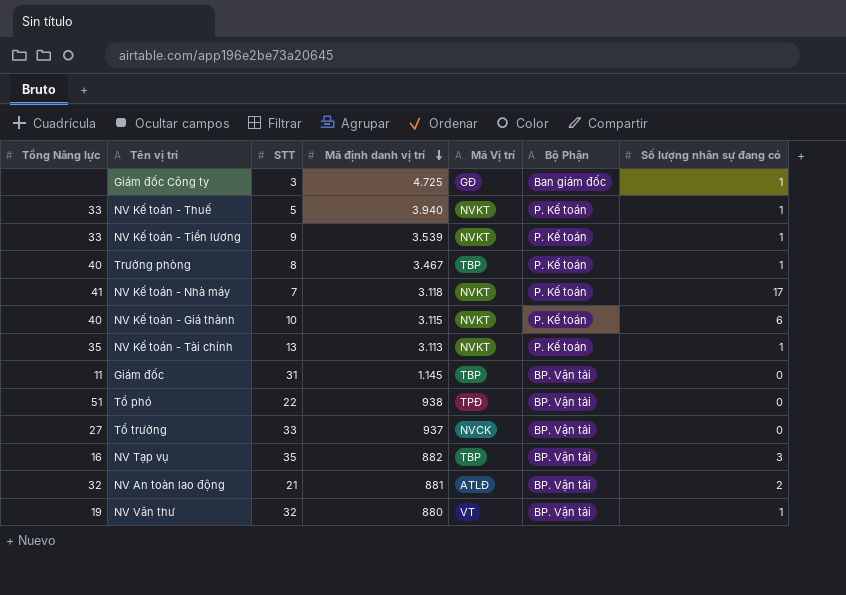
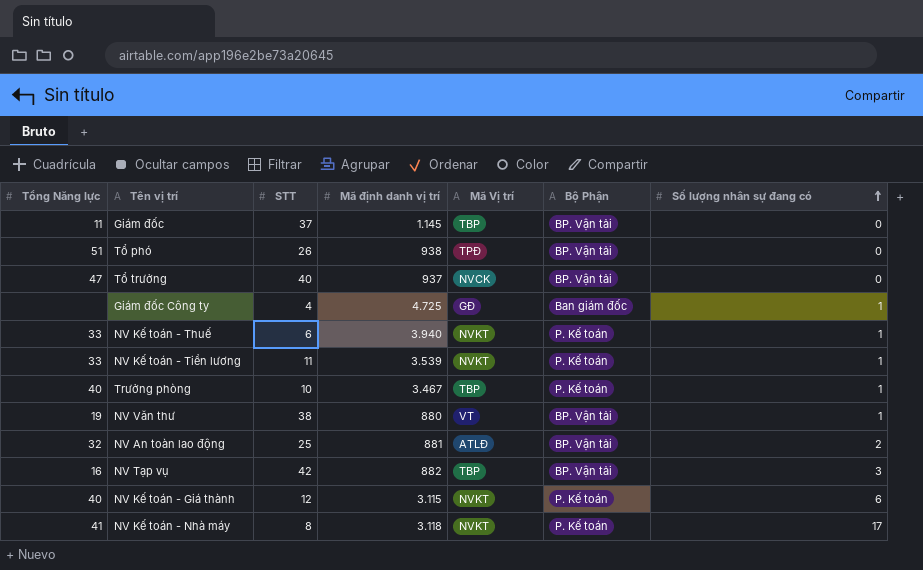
row order: Mã định danh vị trí descending -> Số lượng nhân sự đang có ascending
row NV Kế toán - Tài chính: 35 | 13 | 3.113 | NVKT | P. Kế toán | 1 -> none
Giám đốc | STT: 31 -> 37
Tổ phó | STT: 22 -> 26
Tổ trưởng | Tổng Năng lực: 27 -> 47
Tổ trưởng | STT: 33 -> 40
Giám đốc Công ty | STT: 3 -> 4
NV Kế toán - Thuế | STT: 5 -> 6
NV Kế toán - Tiền lương | STT: 9 -> 11
Trưởng phòng | STT: 8 -> 10
NV Văn thư | STT: 32 -> 38
NV An toàn lao động | STT: 21 -> 25
NV Tạp vụ | STT: 35 -> 42
NV Kế toán - Giá thành | STT: 10 -> 12
NV Kế toán - Nhà máy | STT: 7 -> 8

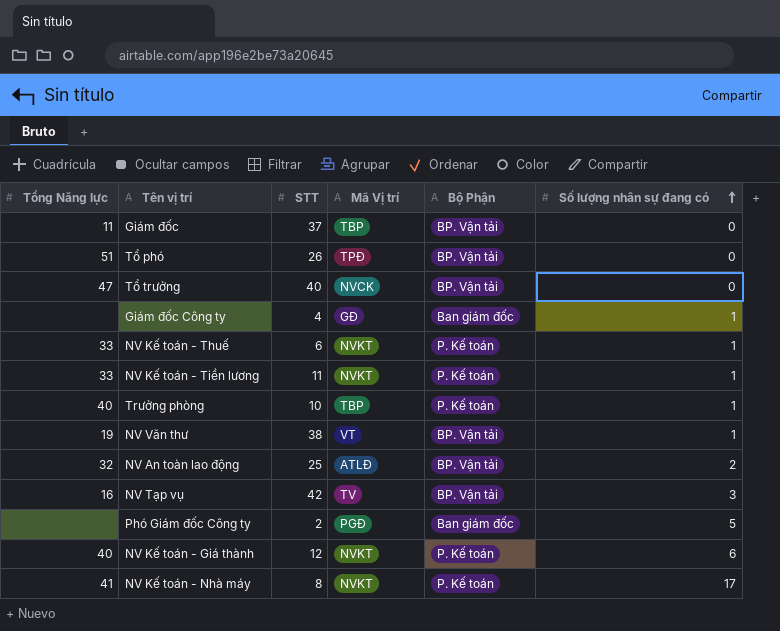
column Mã định danh vị trí | position: 4 -> none
NV Tạp vụ | Mã Vị trí: TBP -> TV
row Phó Giám đốc Công ty: none -> none | 2 | PGĐ | Ban giám đốc | 5

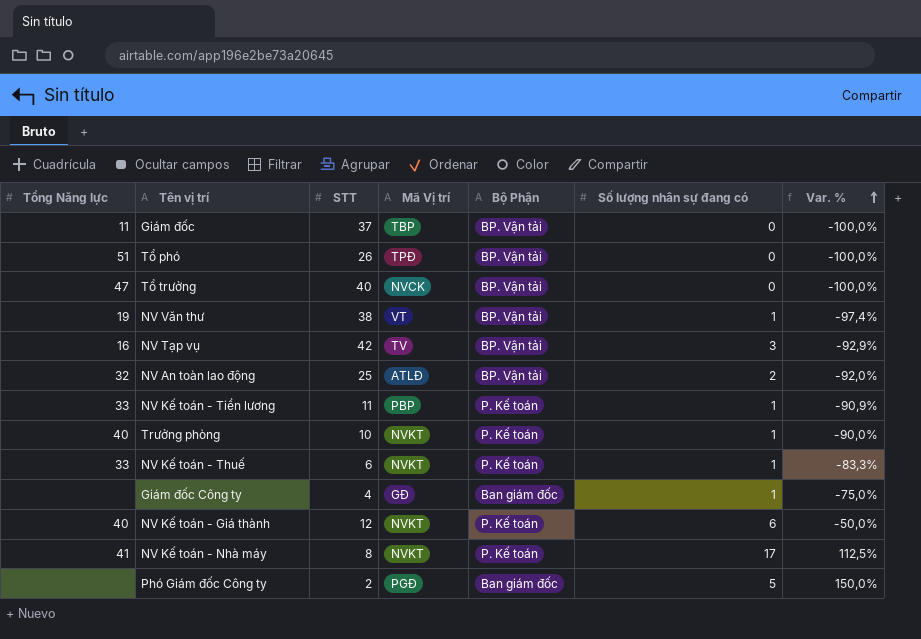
row order: Số lượng nhân sự đang có ascending -> Var. % ascending
column Var. % | formula: none -> ([Số lượng nhân sự đang có] - [STT]) / [STT]
NV Kế toán - Tiền lương | Mã Vị trí: NVKT -> PBP
Trưởng phòng | Mã Vị trí: TBP -> NVKT

